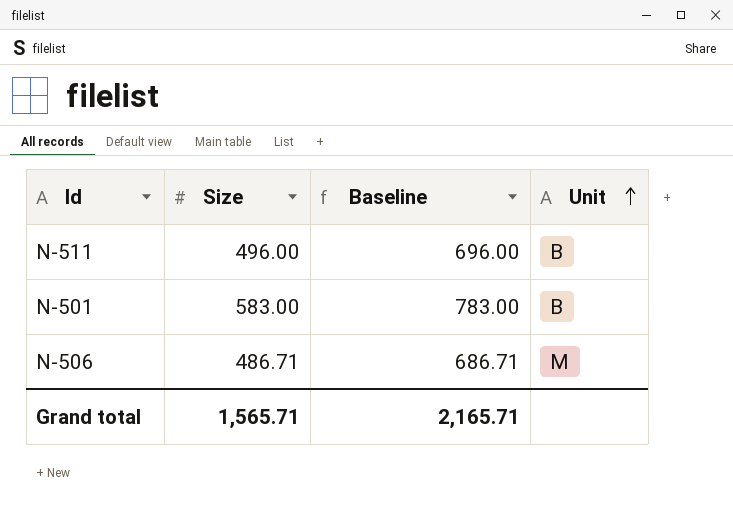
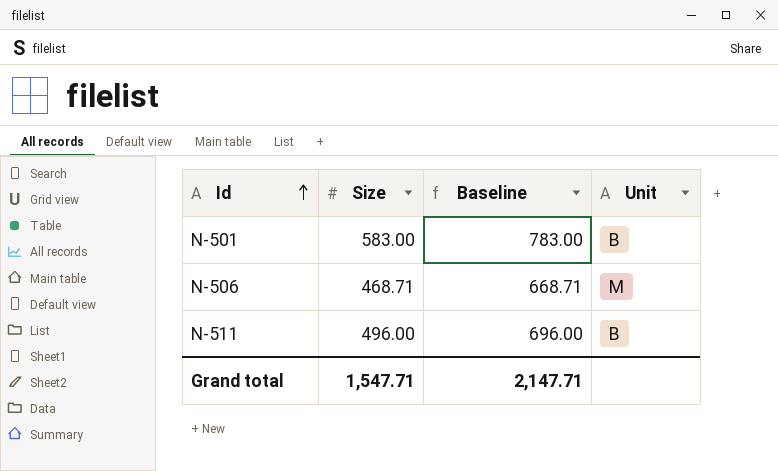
row order: Unit ascending -> Id ascending
N-506 | Size: 486.71 -> 468.71
N-506 | Baseline: 686.71 -> 668.71
Grand total | Size: 1,565.71 -> 1,547.71
Grand total | Baseline: 2,165.71 -> 2,147.71

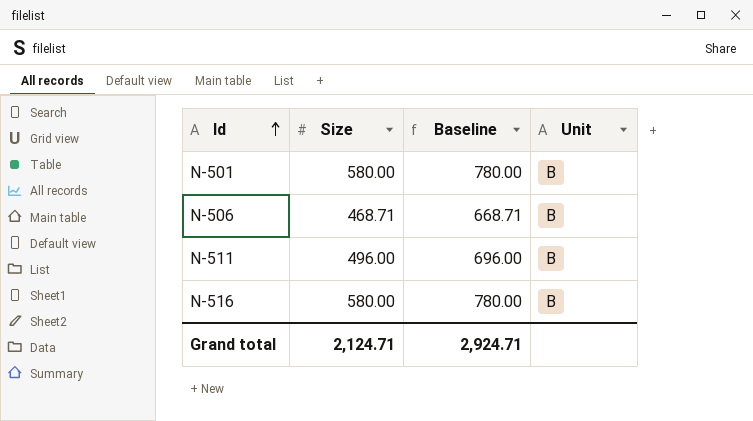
N-501 | Size: 583.00 -> 580.00
N-501 | Baseline: 783.00 -> 780.00
N-506 | Unit: M -> B
row N-516: none -> 580.00 | 780.00 | B
Grand total | Size: 1,547.71 -> 2,124.71
Grand total | Baseline: 2,147.71 -> 2,924.71

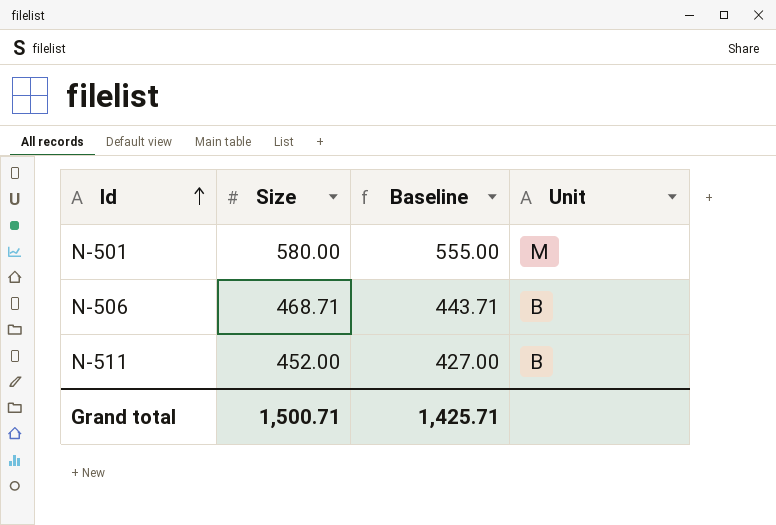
column Baseline | formula: [Size] + 200 -> [Size] - 25
row N-516: 580.00 | 780.00 | B -> none
N-501 | Unit: B -> M
N-511 | Size: 496.00 -> 452.00
Grand total | Size: 2,124.71 -> 1,500.71
Grand total | Baseline: 2,924.71 -> 1,425.71

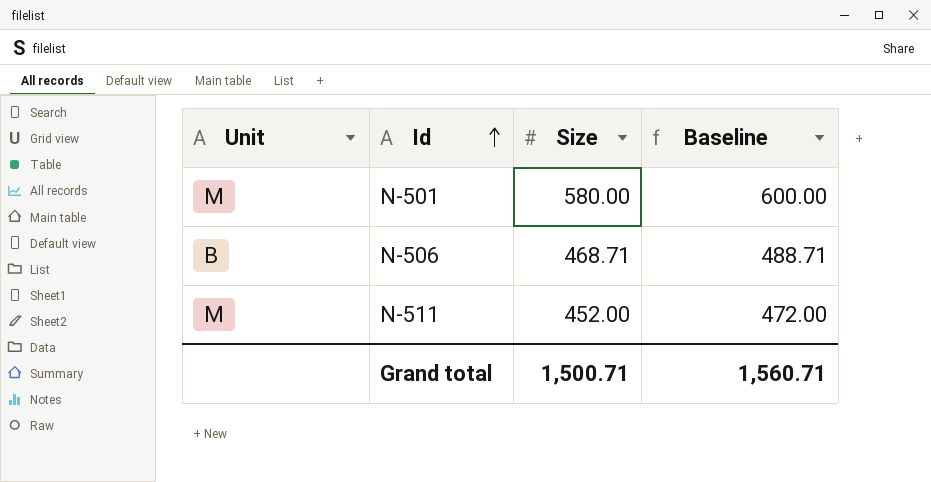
column Unit | position: 4 -> 1
column Baseline | formula: [Size] - 25 -> [Size] + 20
N-511 | Unit: B -> M
Grand total | Baseline: 1,425.71 -> 1,560.71

